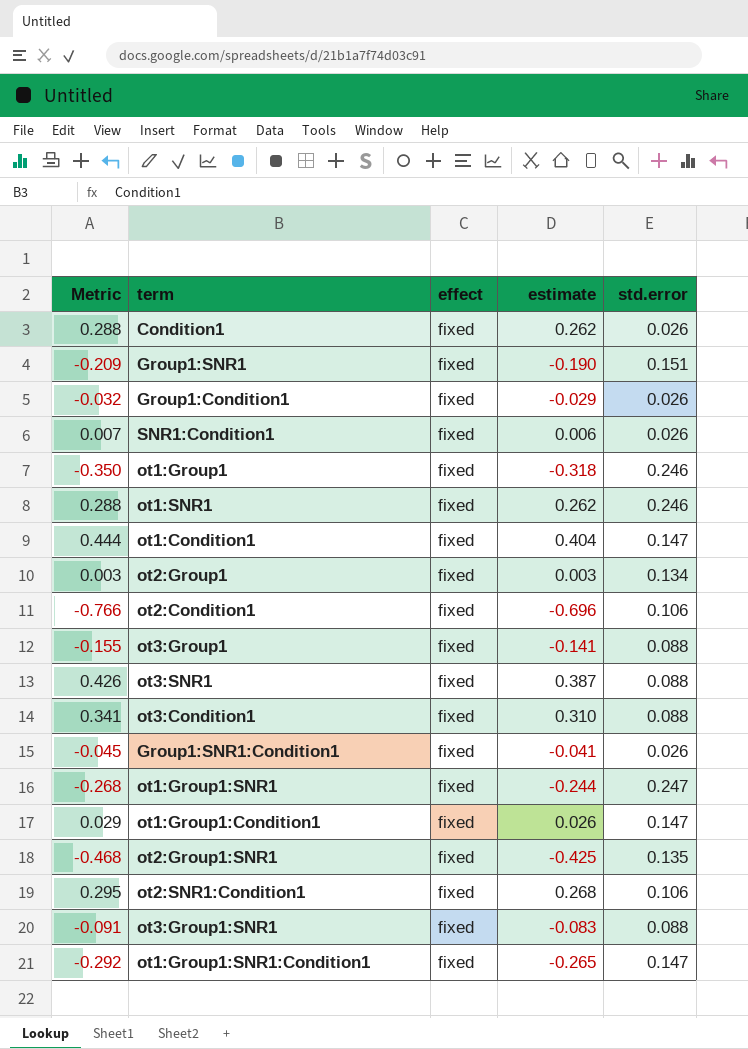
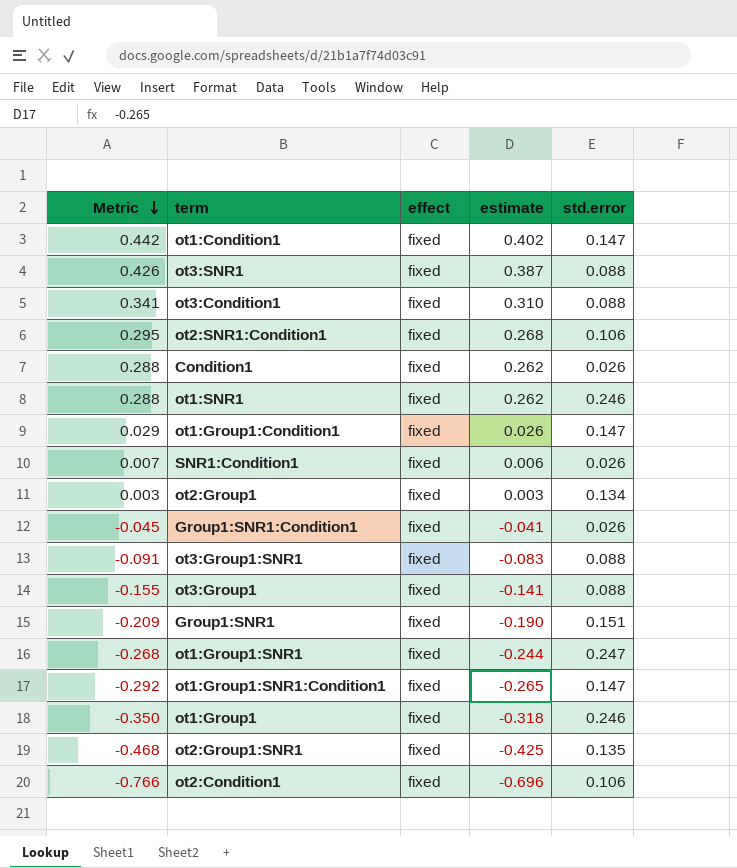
row order: none -> Metric descending
row Group1:Condition1: -0.032 | fixed | -0.029 | 0.026 -> none
ot1:Condition1 | Metric: 0.444 -> 0.442
ot1:Condition1 | estimate: 0.404 -> 0.402

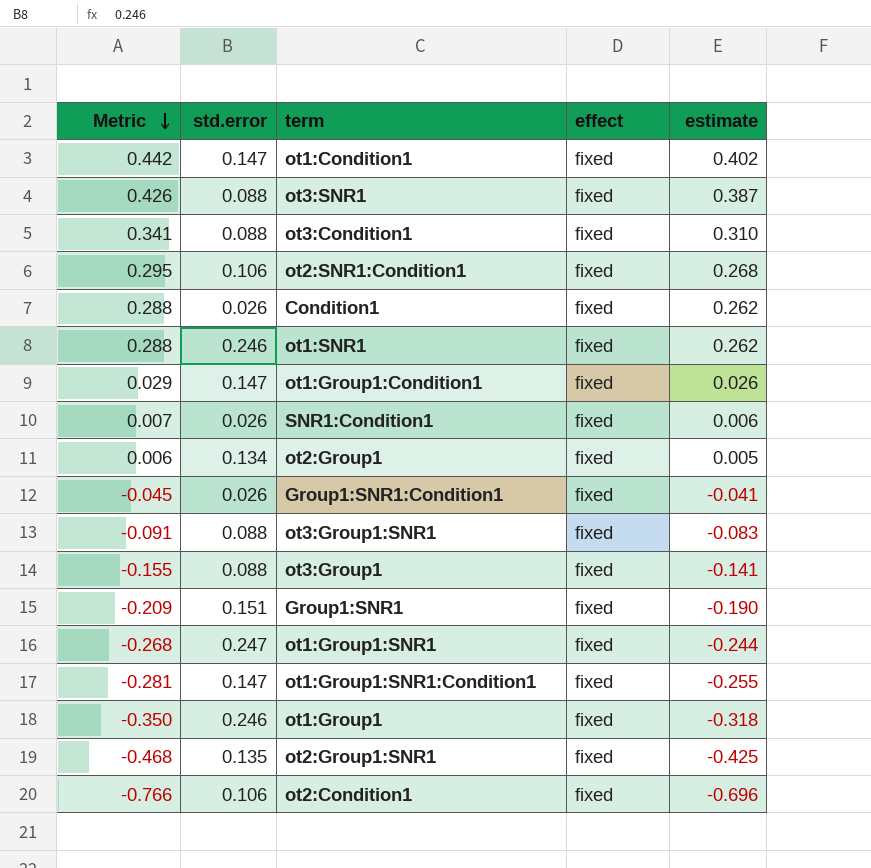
column std.error | position: 5 -> 2
ot2:Group1 | Metric: 0.003 -> 0.006
ot2:Group1 | estimate: 0.003 -> 0.005
ot1:Group1:SNR1:Condition1 | Metric: -0.292 -> -0.281
ot1:Group1:SNR1:Condition1 | estimate: -0.265 -> -0.255

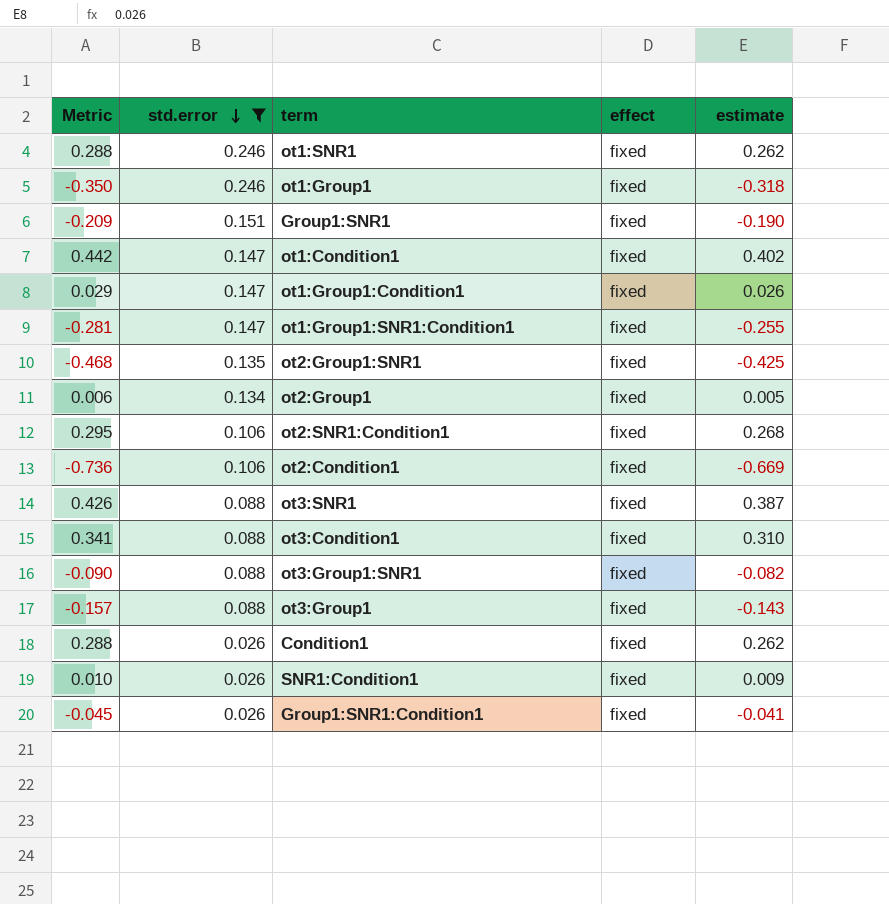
filter: none -> std.error != 0.247
row order: Metric descending -> std.error descending
ot2:Condition1 | Metric: -0.766 -> -0.736
ot2:Condition1 | estimate: -0.696 -> -0.669
ot3:Group1:SNR1 | Metric: -0.091 -> -0.090
ot3:Group1:SNR1 | estimate: -0.083 -> -0.082
ot3:Group1 | Metric: -0.155 -> -0.157
ot3:Group1 | estimate: -0.141 -> -0.143
SNR1:Condition1 | Metric: 0.007 -> 0.010
SNR1:Condition1 | estimate: 0.006 -> 0.009

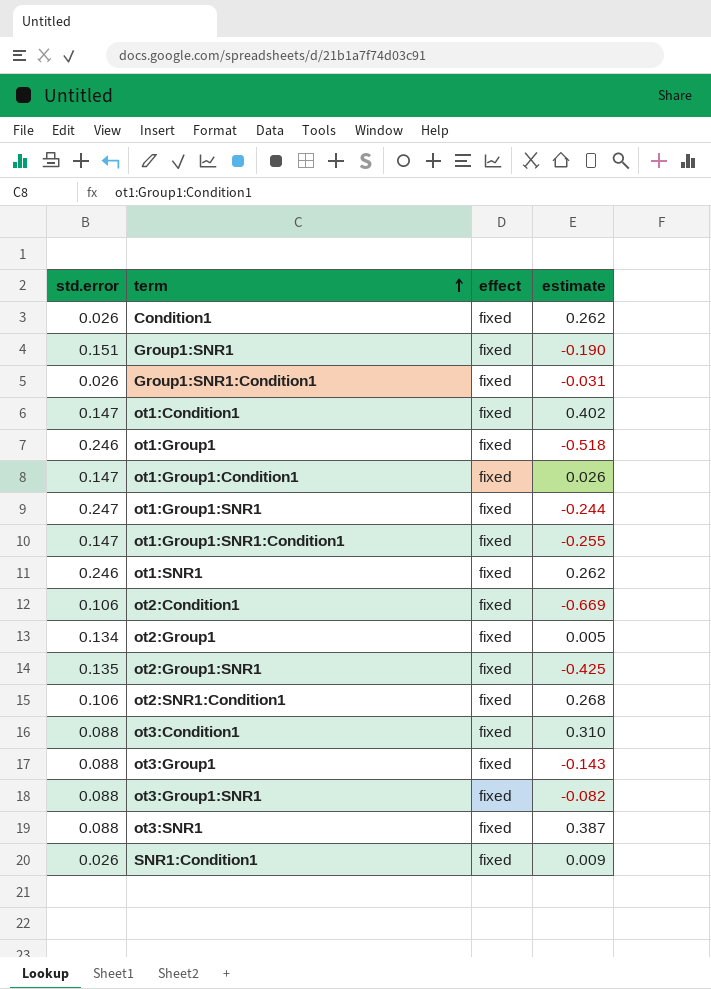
filter: std.error != 0.247 -> none
row order: std.error descending -> term ascending
column Metric | formula: [estimate] * 1.1 -> none
Group1:SNR1:Condition1 | estimate: -0.041 -> -0.031
ot1:Group1 | estimate: -0.318 -> -0.518

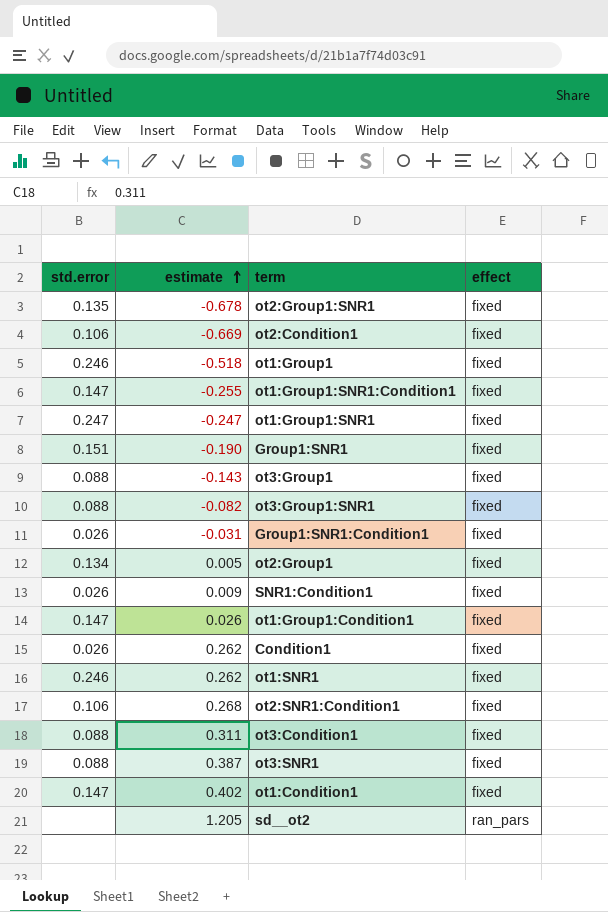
row order: term ascending -> estimate ascending
column estimate | position: 4 -> 2
ot2:Group1:SNR1 | estimate: -0.425 -> -0.678
ot1:Group1:SNR1 | estimate: -0.244 -> -0.247
ot3:Condition1 | estimate: 0.310 -> 0.311
row sd__ot2: none -> none | 1.205 | ran_pars

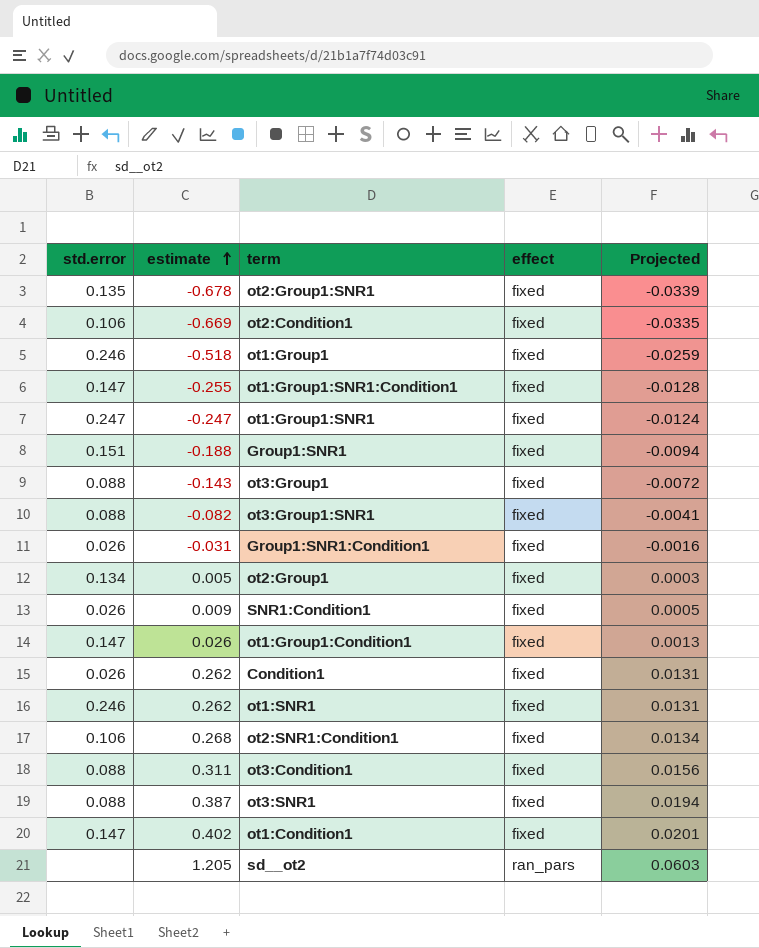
column Projected | formula: none -> [estimate] * 0.05
Group1:SNR1 | estimate: -0.190 -> -0.188

